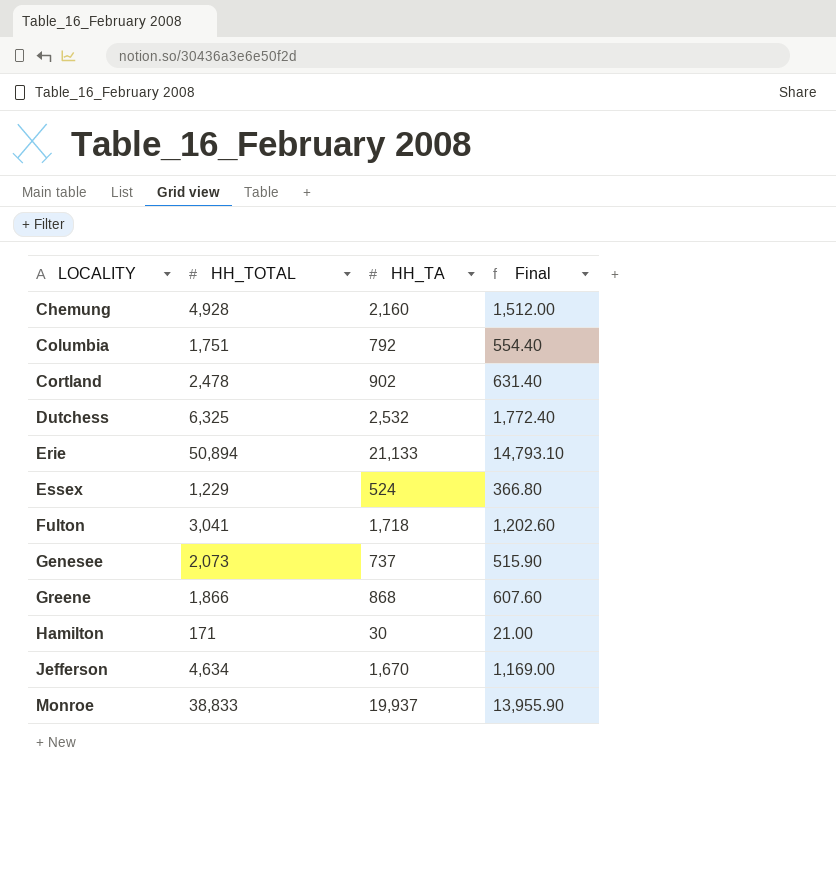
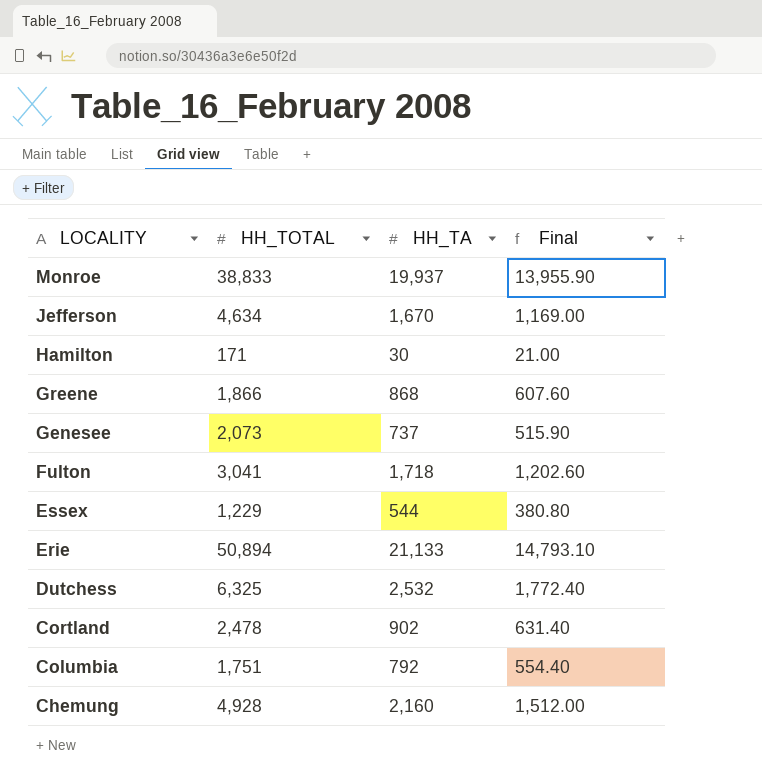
row order: LOCALITY ascending -> LOCALITY descending
Essex | HH_TA: 524 -> 544
Essex | Final: 366.80 -> 380.80

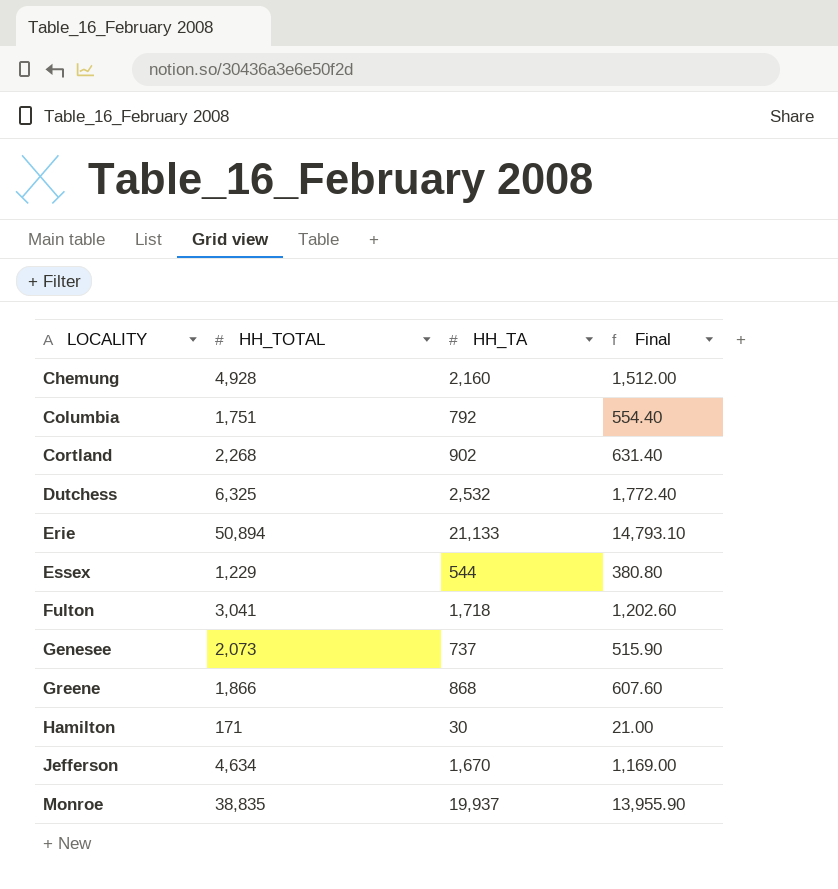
row order: LOCALITY descending -> LOCALITY ascending
Cortland | HH_TOTAL: 2,478 -> 2,268
Monroe | HH_TOTAL: 38,833 -> 38,835

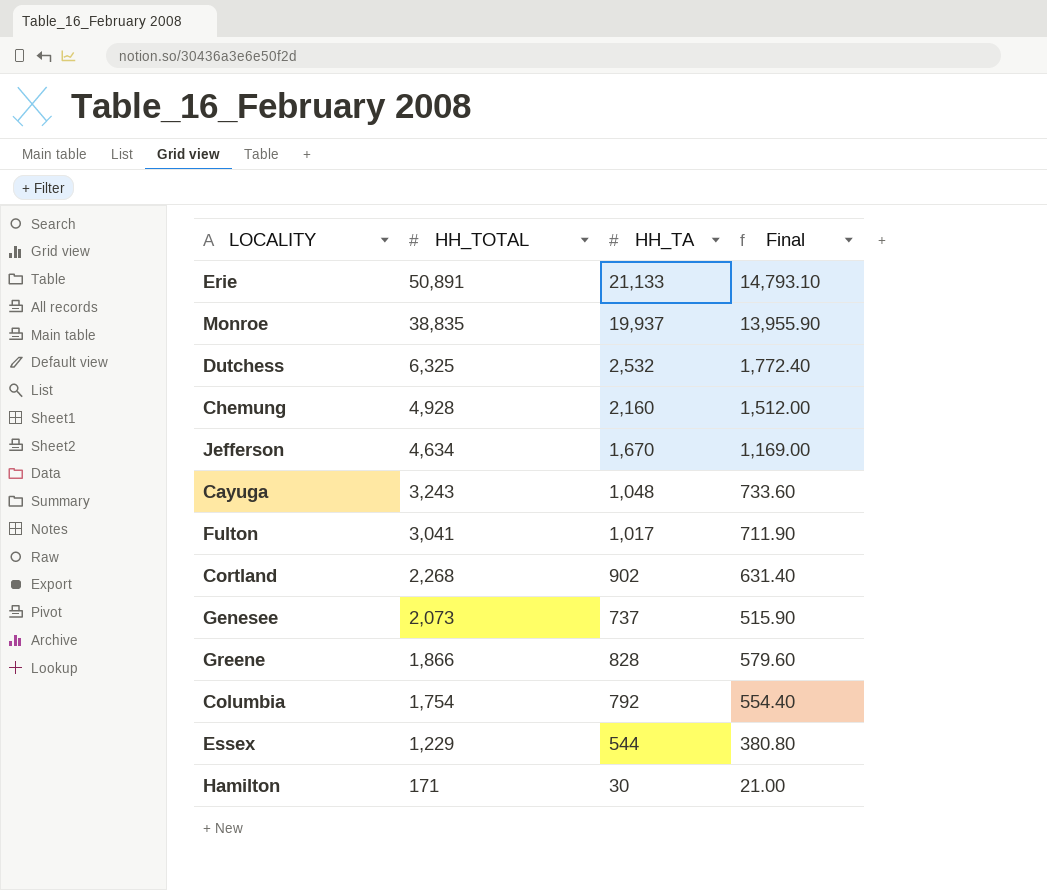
row order: LOCALITY ascending -> HH_TOTAL descending
Erie | HH_TOTAL: 50,894 -> 50,891
row Cayuga: none -> 3,243 | 1,048 | 733.60
Fulton | HH_TA: 1,718 -> 1,017
Fulton | Final: 1,202.60 -> 711.90
Greene | HH_TA: 868 -> 828
Greene | Final: 607.60 -> 579.60
Columbia | HH_TOTAL: 1,751 -> 1,754

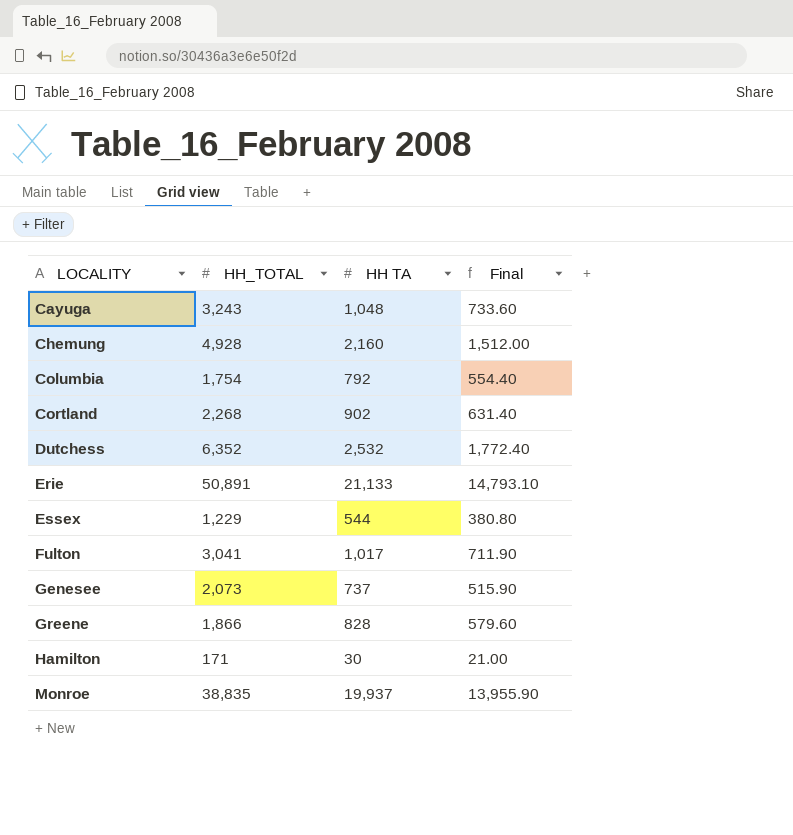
row order: HH_TOTAL descending -> LOCALITY ascending
column name: HH_TA -> HH TA
row Jefferson: 4,634 | 1,670 | 1,169.00 -> none
Dutchess | HH_TOTAL: 6,325 -> 6,352

